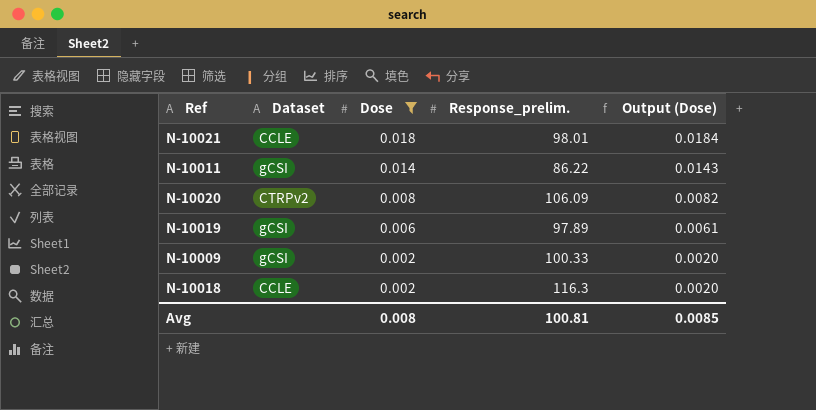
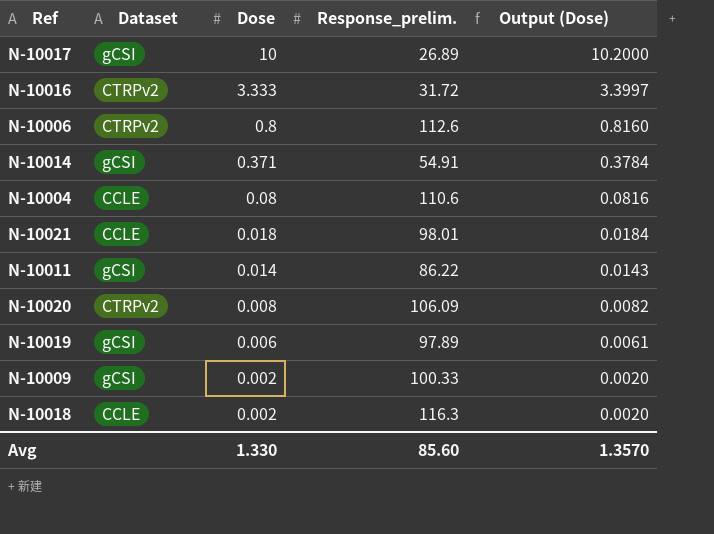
filter: Dose <= 0.018 -> none
Avg | Dose: 0.008 -> 1.330
Avg | Response_prelim.: 100.81 -> 85.60
Avg | Output (Dose): 0.0085 -> 1.3570

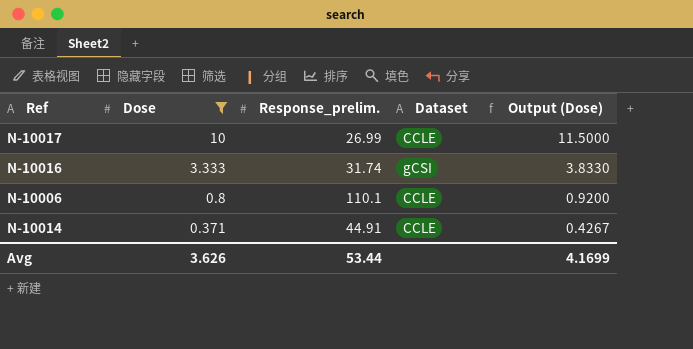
filter: none -> Dose >= 0.371
column Dataset | position: 2 -> 4
column Output (Dose) | formula: [Dose] * 1.02 -> [Dose] * 1.15
N-10017 | Response_prelim.: 26.89 -> 26.99
N-10017 | Dataset: gCSI -> CCLE
N-10016 | Response_prelim.: 31.72 -> 31.74
N-10016 | Dataset: CTRPv2 -> gCSI
N-10006 | Response_prelim.: 112.6 -> 110.1
N-10006 | Dataset: CTRPv2 -> CCLE
N-10014 | Response_prelim.: 54.91 -> 44.91
N-10014 | Dataset: gCSI -> CCLE
Avg | Dose: 1.330 -> 3.626
Avg | Response_prelim.: 85.60 -> 53.44
Avg | Output (Dose): 1.3570 -> 4.1699

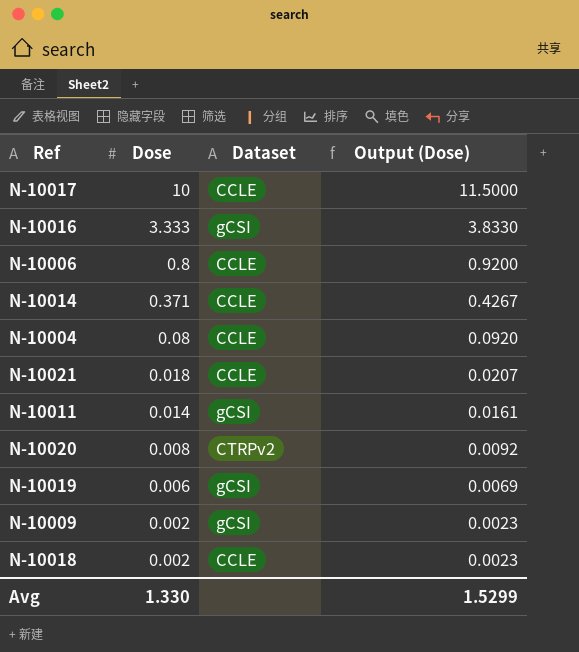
filter: Dose >= 0.371 -> none
column Response_prelim. | position: 3 -> none
Avg | Dose: 3.626 -> 1.330
Avg | Output (Dose): 4.1699 -> 1.5299

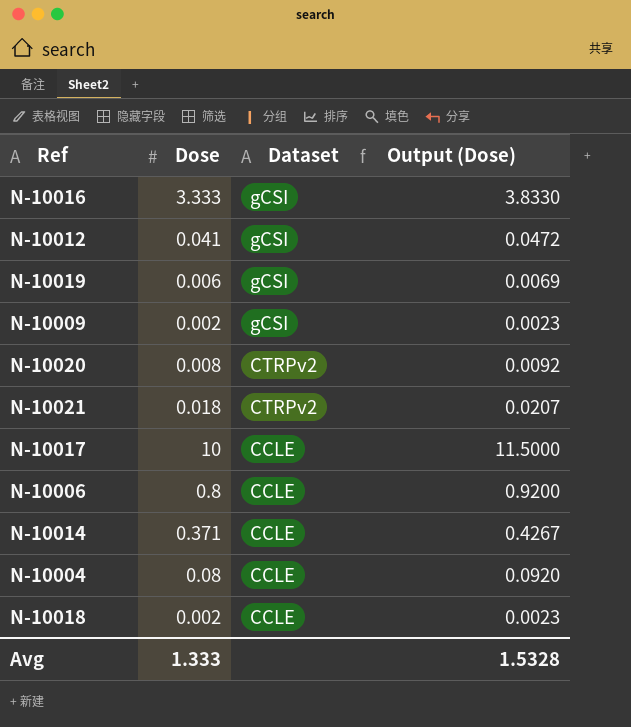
row order: Dose descending -> Dataset descending
row N-10011: 0.014 | gCSI | 0.0161 -> none
row N-10012: none -> 0.041 | gCSI | 0.0472
N-10021 | Dataset: CCLE -> CTRPv2
Avg | Dose: 1.330 -> 1.333
Avg | Output (Dose): 1.5299 -> 1.5328

